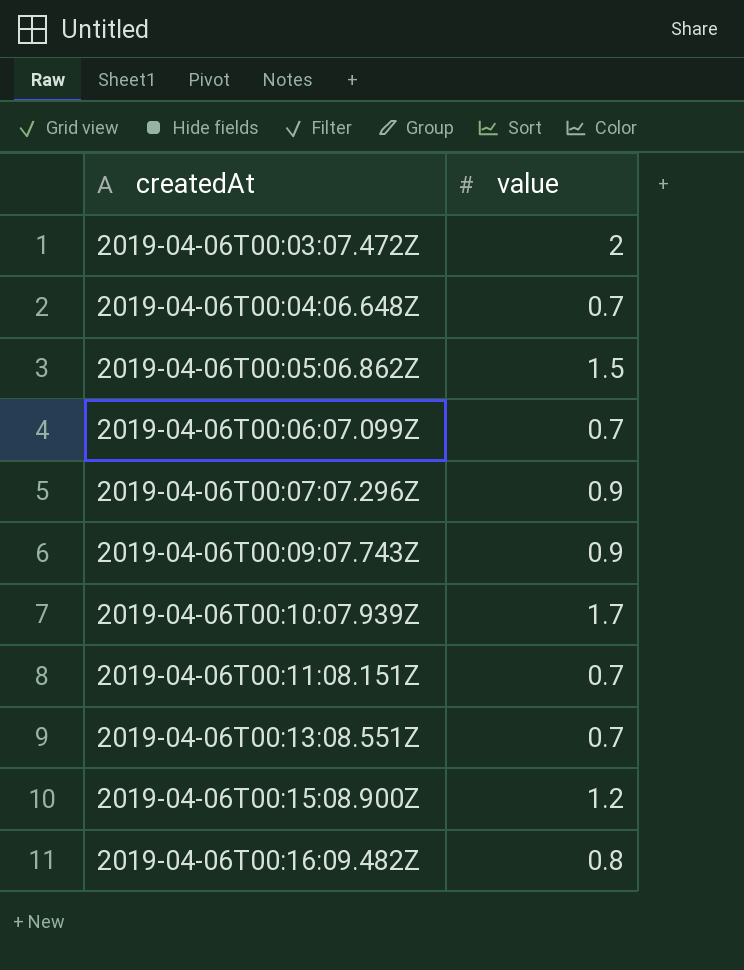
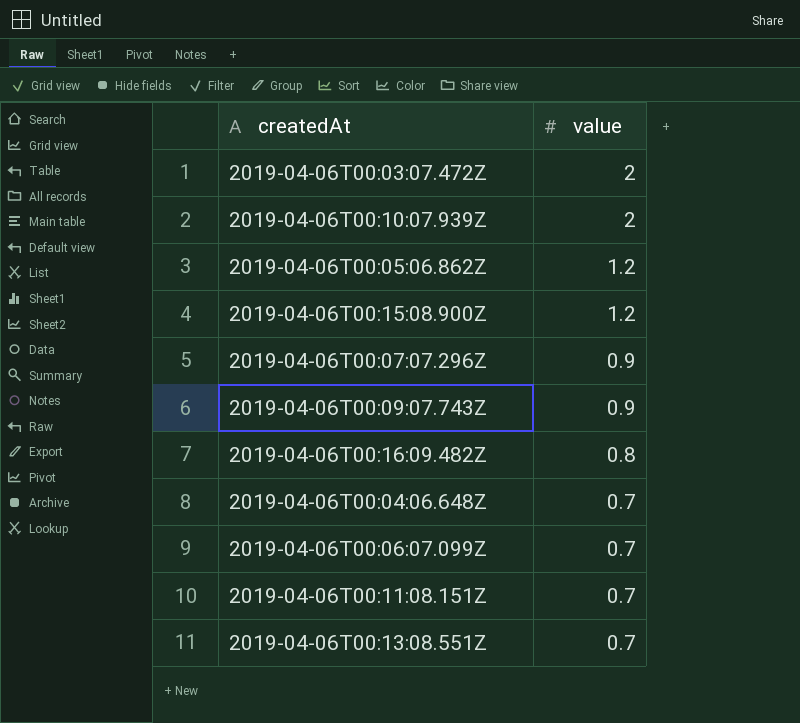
row order: createdAt ascending -> value descending
2019-04-06T00:10:07.939Z | value: 1.7 -> 2
2019-04-06T00:05:06.862Z | value: 1.5 -> 1.2

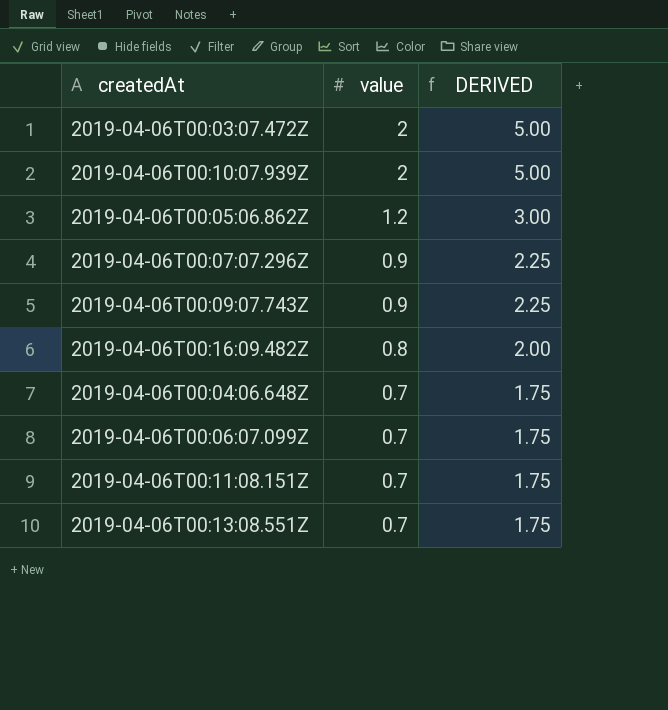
column DERIVED | formula: none -> [value] * 2.5
row 2019-04-06T00:15:08.900Z: 1.2 -> none

